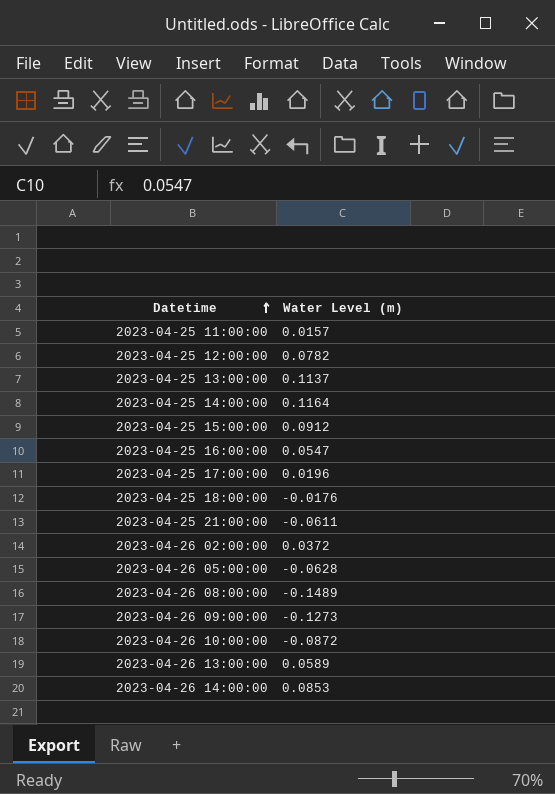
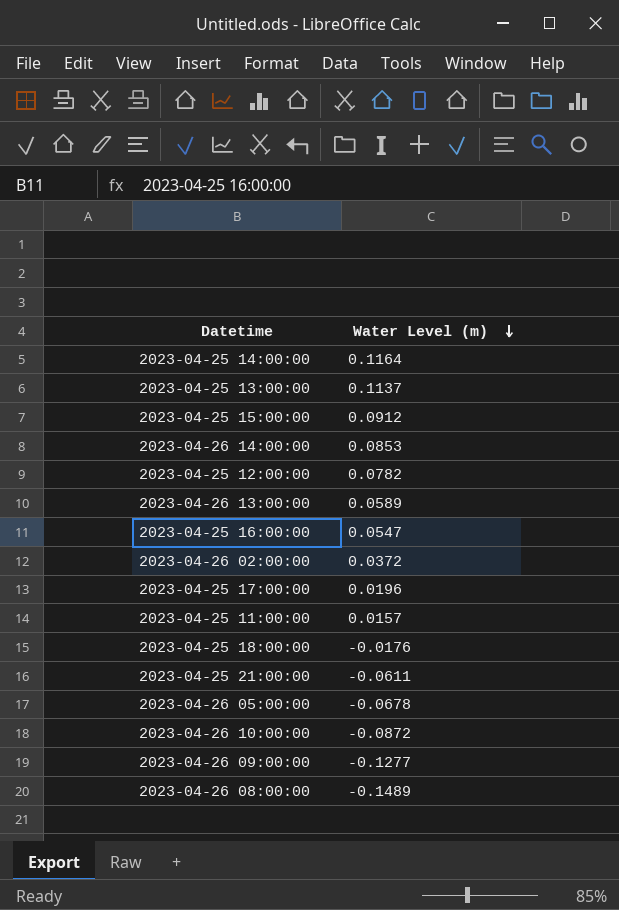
row order: Datetime ascending -> Water Level (m) descending
2023-04-26 05:00:00 | Water Level (m): -0.0628 -> -0.0678
2023-04-26 09:00:00 | Water Level (m): -0.1273 -> -0.1277

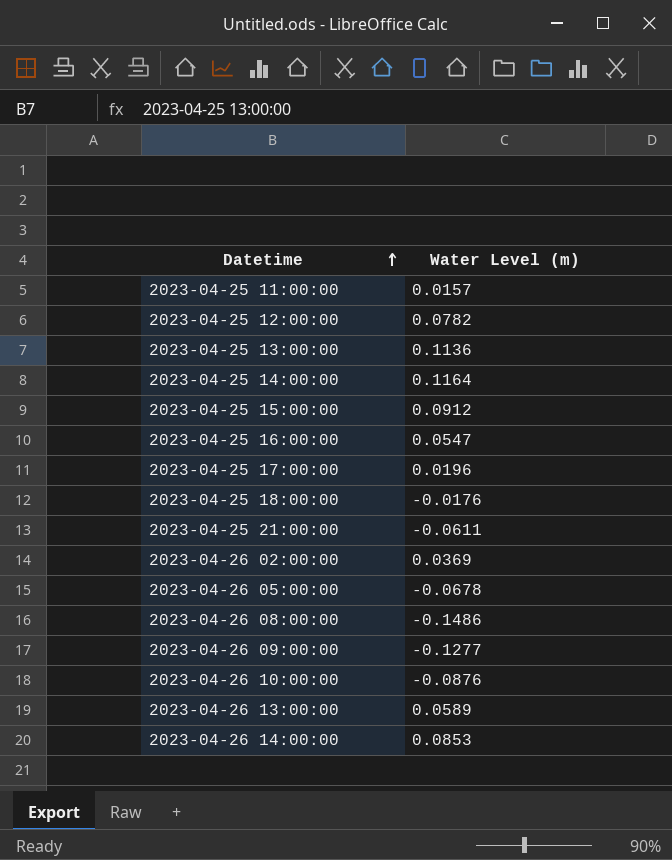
row order: Water Level (m) descending -> Datetime ascending
2023-04-25 13:00:00 | Water Level (m): 0.1137 -> 0.1136
2023-04-26 02:00:00 | Water Level (m): 0.0372 -> 0.0369
2023-04-26 08:00:00 | Water Level (m): -0.1489 -> -0.1486
2023-04-26 10:00:00 | Water Level (m): -0.0872 -> -0.0876

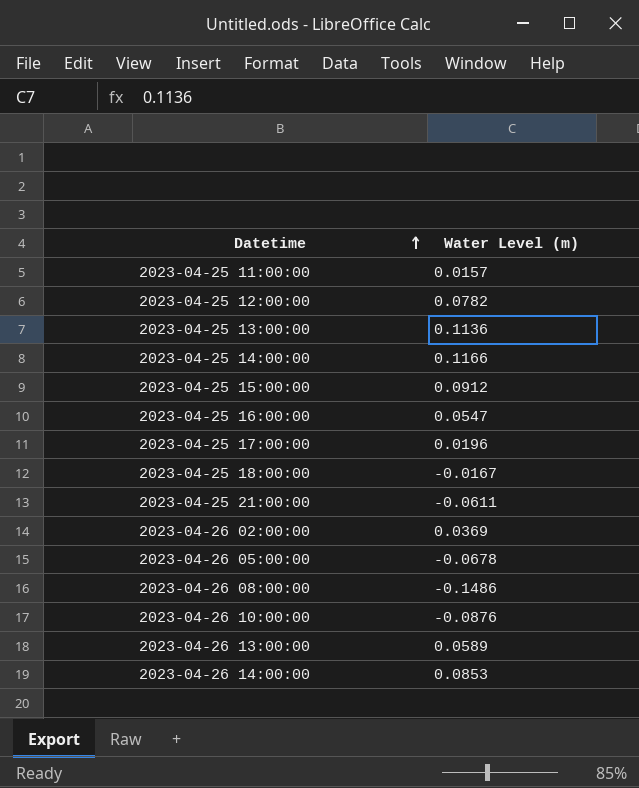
row 2023-04-26 09:00:00: -0.1277 -> none
2023-04-25 14:00:00 | Water Level (m): 0.1164 -> 0.1166
2023-04-25 18:00:00 | Water Level (m): -0.0176 -> -0.0167

